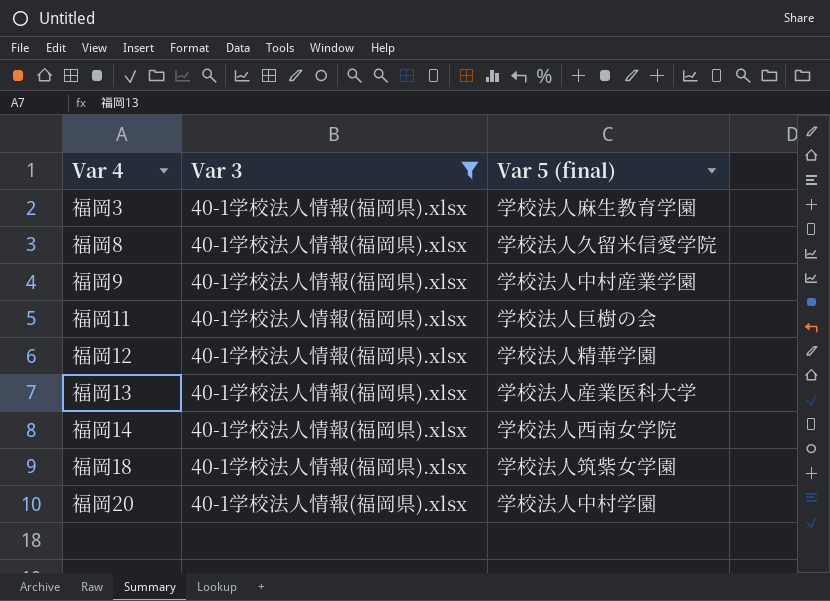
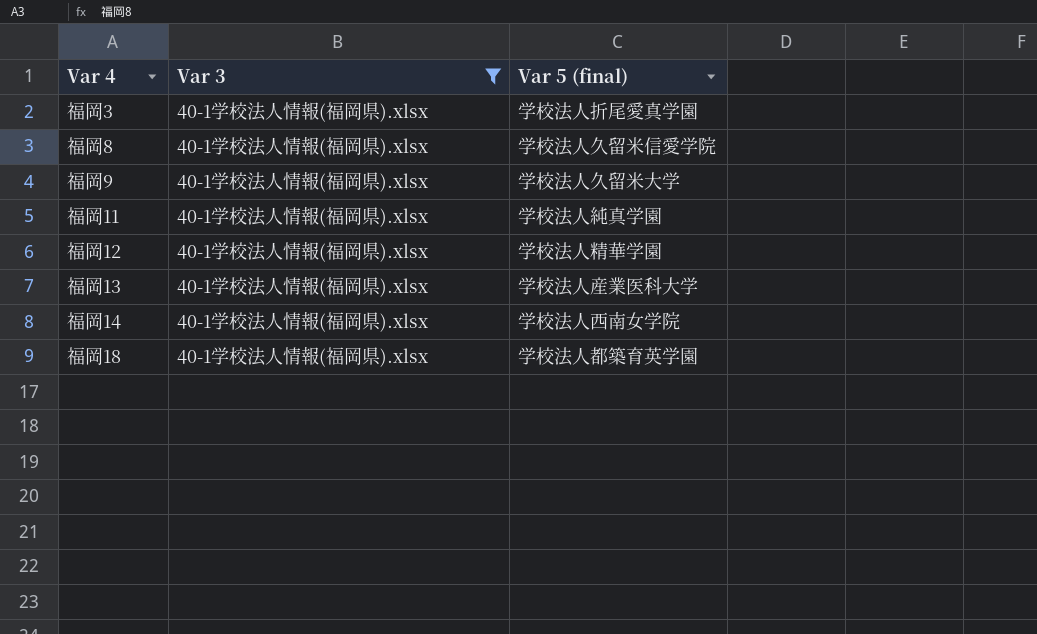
row 福岡20: 40-1学校法人情報(福岡県).xlsx | 学校法人中村学園 -> none
福岡3 | Var 5 (final): 学校法人麻生教育学園 -> 学校法人折尾愛真学園
福岡9 | Var 5 (final): 学校法人中村産業学園 -> 学校法人久留米大学
福岡11 | Var 5 (final): 学校法人巨樹の会 -> 学校法人純真学園
福岡18 | Var 5 (final): 学校法人筑紫女学園 -> 学校法人都築育英学園

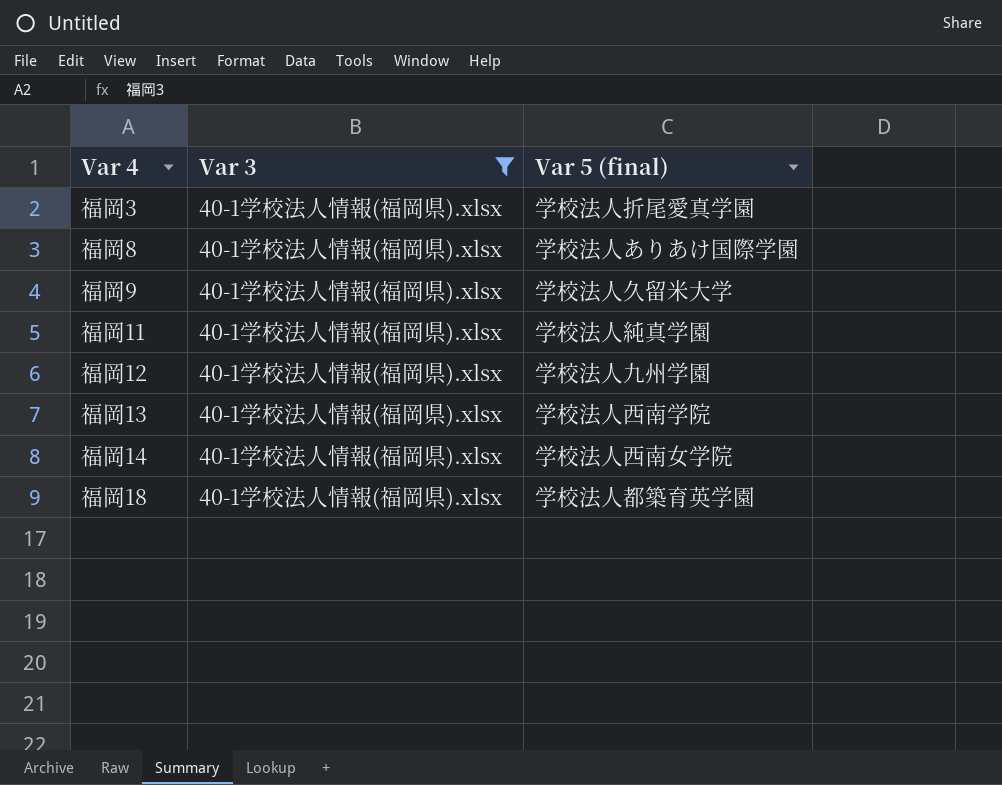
福岡8 | Var 5 (final): 学校法人久留米信愛学院 -> 学校法人ありあけ国際学園
福岡12 | Var 5 (final): 学校法人精華学園 -> 学校法人九州学園
福岡13 | Var 5 (final): 学校法人産業医科大学 -> 学校法人西南学院

